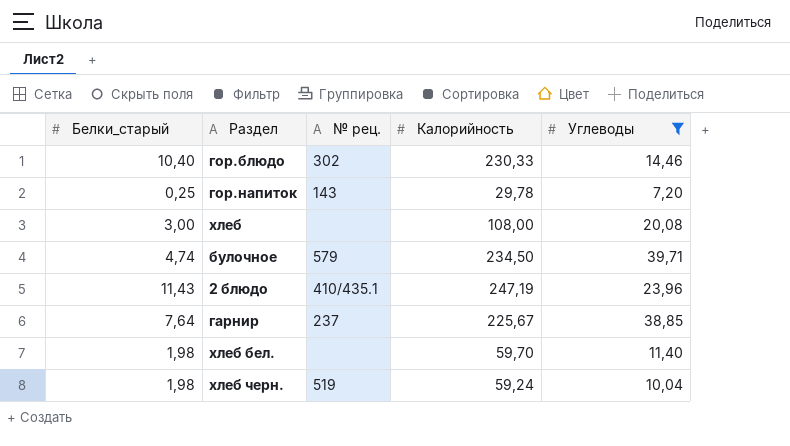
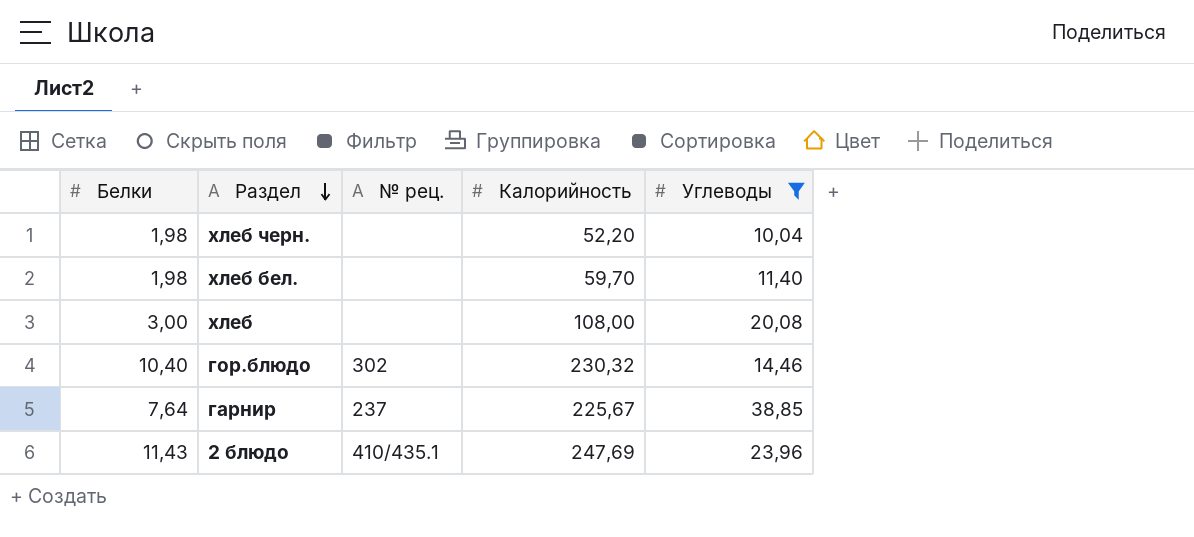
row order: none -> Раздел descending
column name: Белки_старый -> Белки
row гор.напиток: 0,25 | 143 | 29,78 | 7,20 -> none
row булочное: 4,74 | 579 | 234,50 | 39,71 -> none
хлеб черн. | № рец.: 519 -> none
хлеб черн. | Калорийность: 59,24 -> 52,20
гор.блюдо | Калорийность: 230,33 -> 230,32
2 блюдо | Калорийность: 247,19 -> 247,69

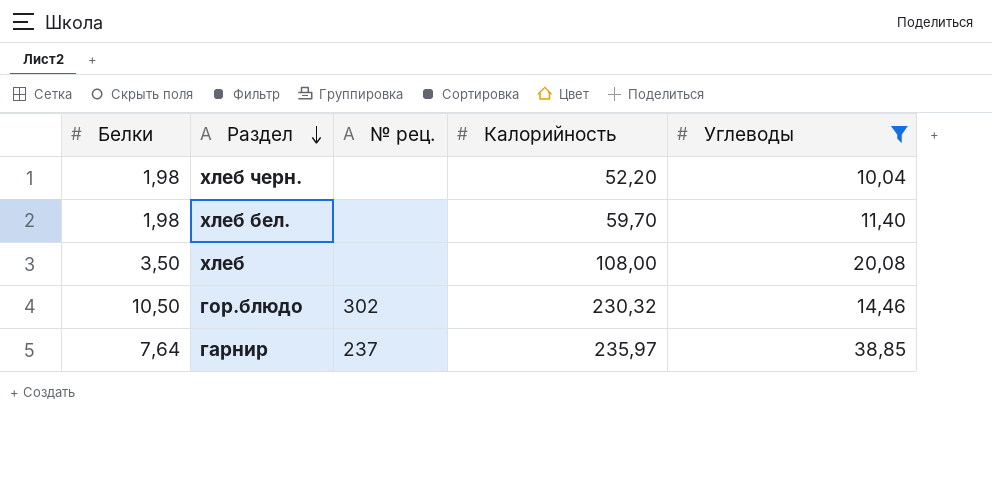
row 2 блюдо: 11,43 | 410/435.1 | 247,69 | 23,96 -> none
хлеб | Белки: 3,00 -> 3,50
гор.блюдо | Белки: 10,40 -> 10,50
гарнир | Калорийность: 225,67 -> 235,97

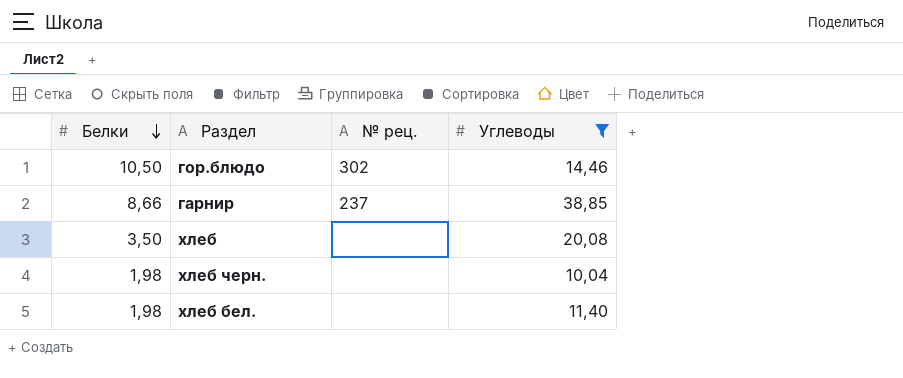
row order: Раздел descending -> Белки descending
column Калорийность | position: 4 -> none
гарнир | Белки: 7,64 -> 8,66

